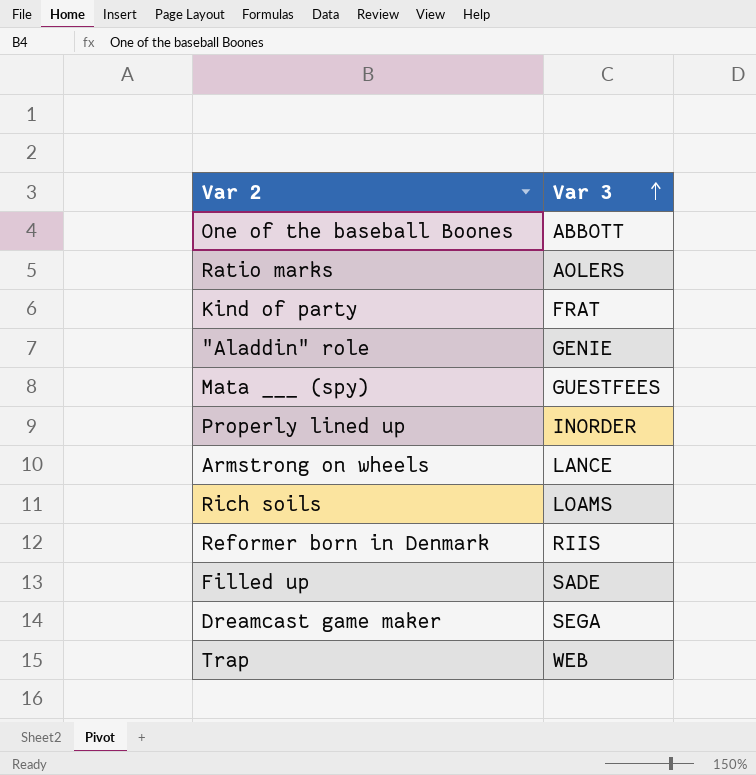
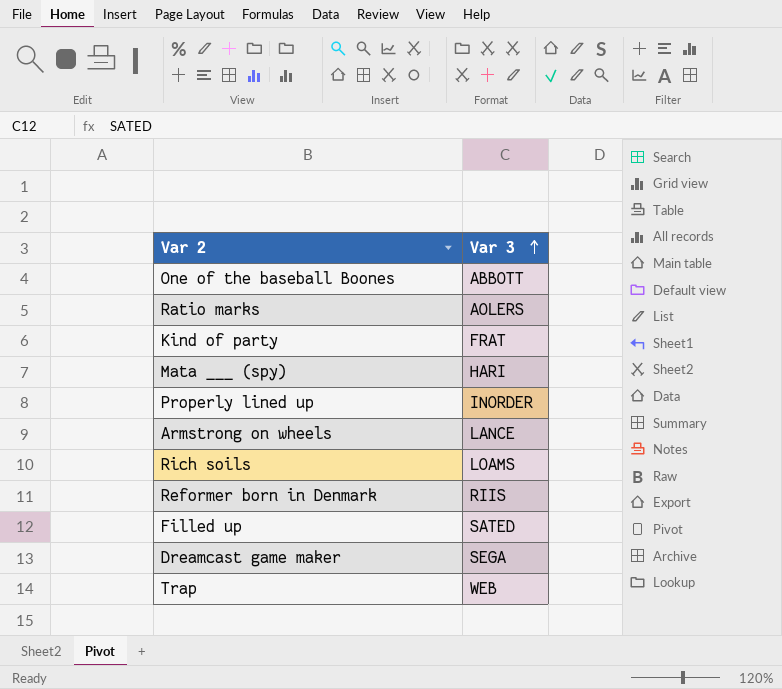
row "Aladdin" role: GENIE -> none
Mata ___ (spy) | Var 3: GUESTFEES -> HARI
Filled up | Var 3: SADE -> SATED

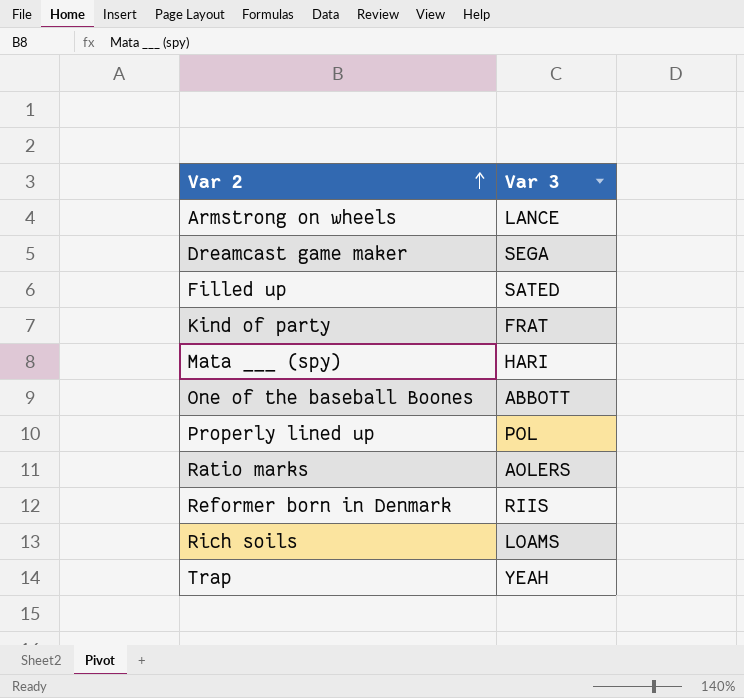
row order: Var 3 ascending -> Var 2 ascending
Properly lined up | Var 3: INORDER -> POL
Trap | Var 3: WEB -> YEAH

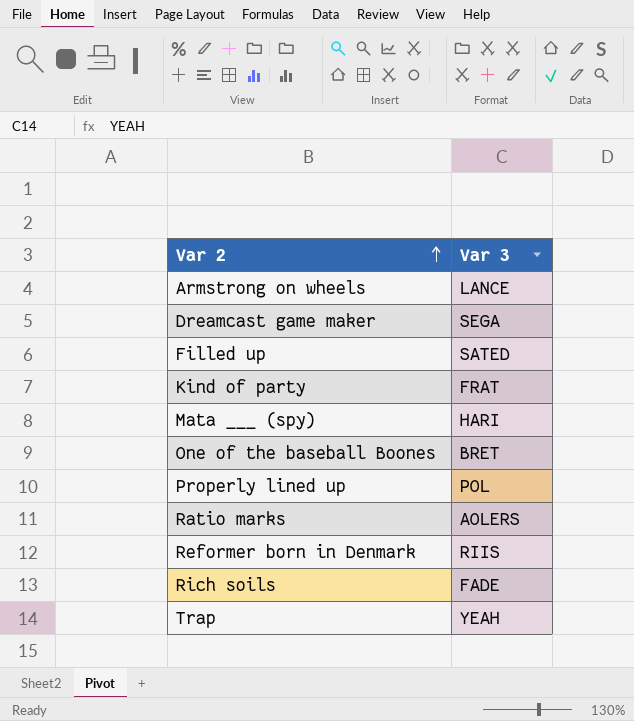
One of the baseball Boones | Var 3: ABBOTT -> BRET
Rich soils | Var 3: LOAMS -> FADE

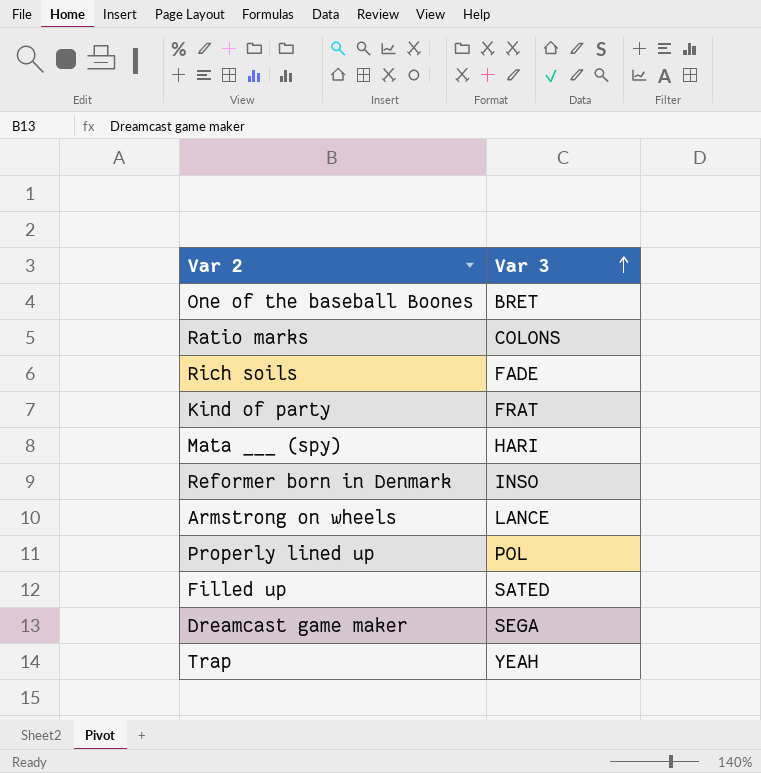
row order: Var 2 ascending -> Var 3 ascending
Ratio marks | Var 3: AOLERS -> COLONS
Reformer born in Denmark | Var 3: RIIS -> INSO

